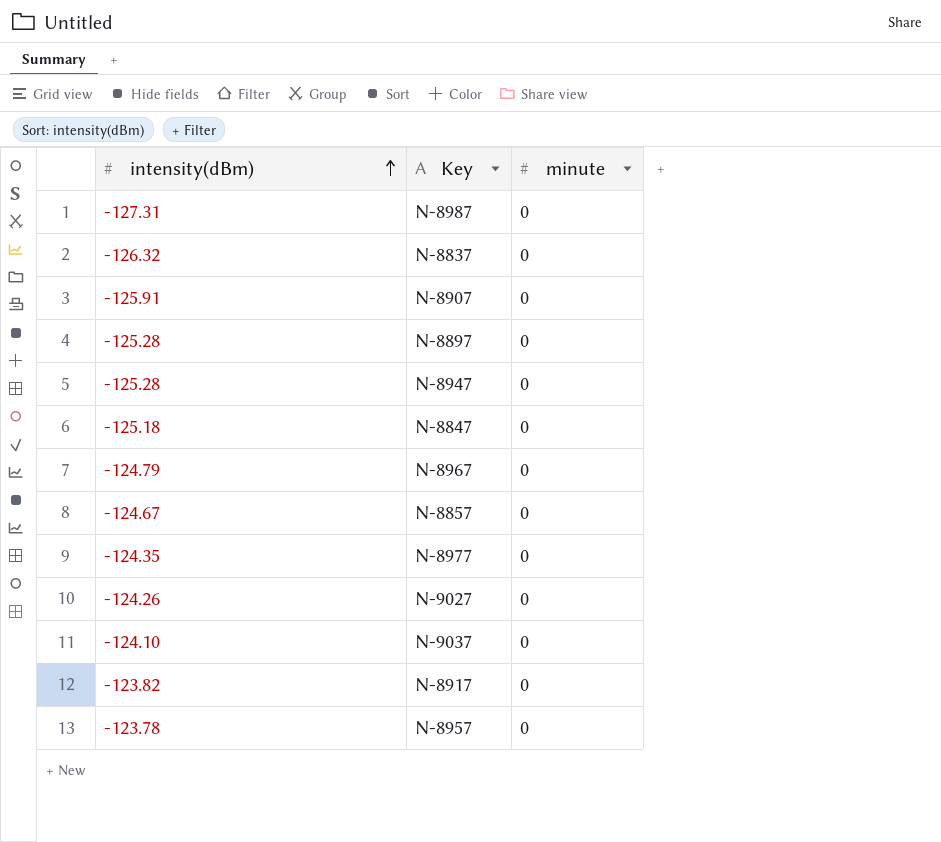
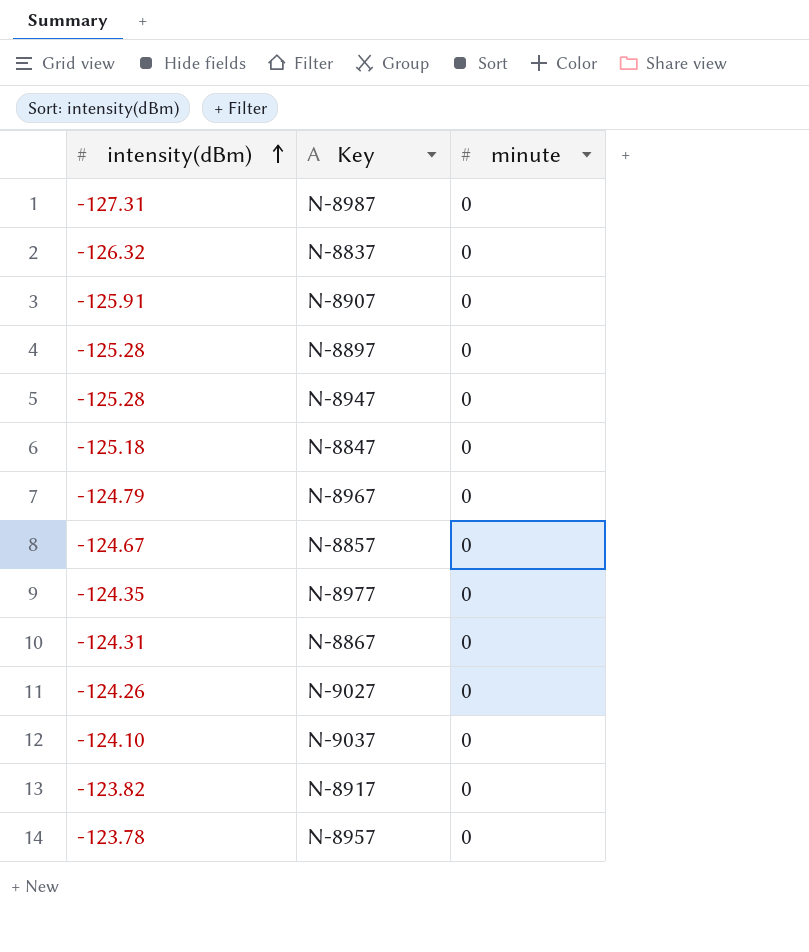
row N-8867: none -> -124.31 | 0

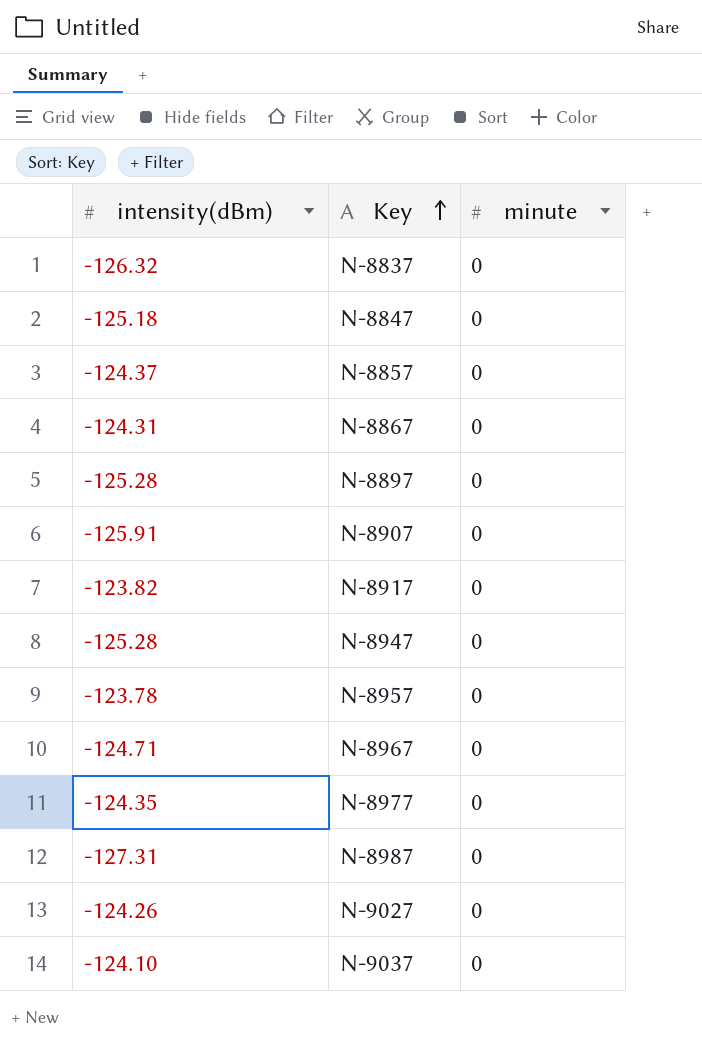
row order: intensity(dBm) ascending -> Key ascending
N-8857 | intensity(dBm): -124.67 -> -124.37
N-8967 | intensity(dBm): -124.79 -> -124.71

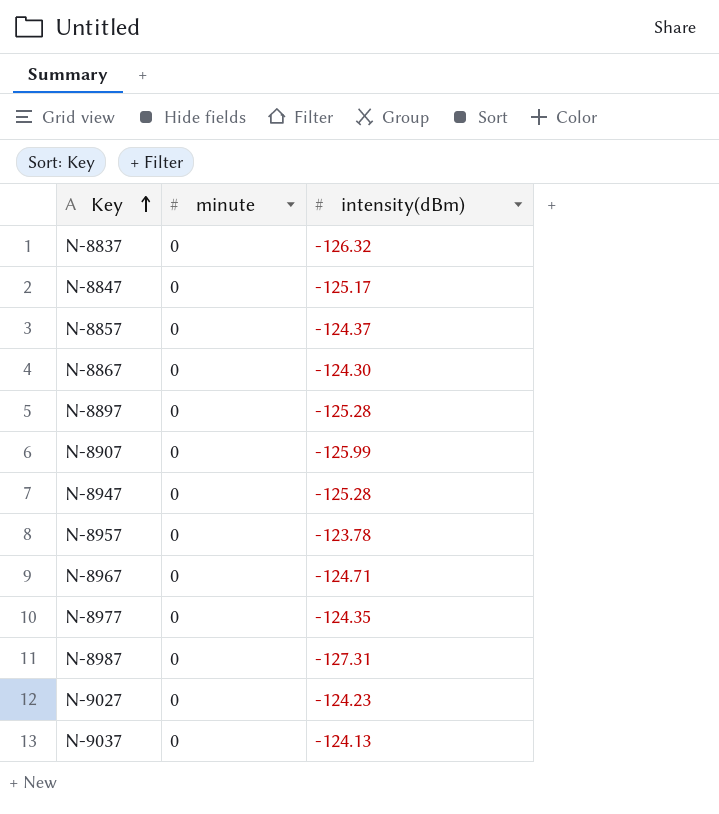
column intensity(dBm) | position: 1 -> 3
row N-8917: -123.82 | 0 -> none
N-8847 | intensity(dBm): -125.18 -> -125.17
N-8867 | intensity(dBm): -124.31 -> -124.30
N-8907 | intensity(dBm): -125.91 -> -125.99
N-9027 | intensity(dBm): -124.26 -> -124.23
N-9037 | intensity(dBm): -124.10 -> -124.13

